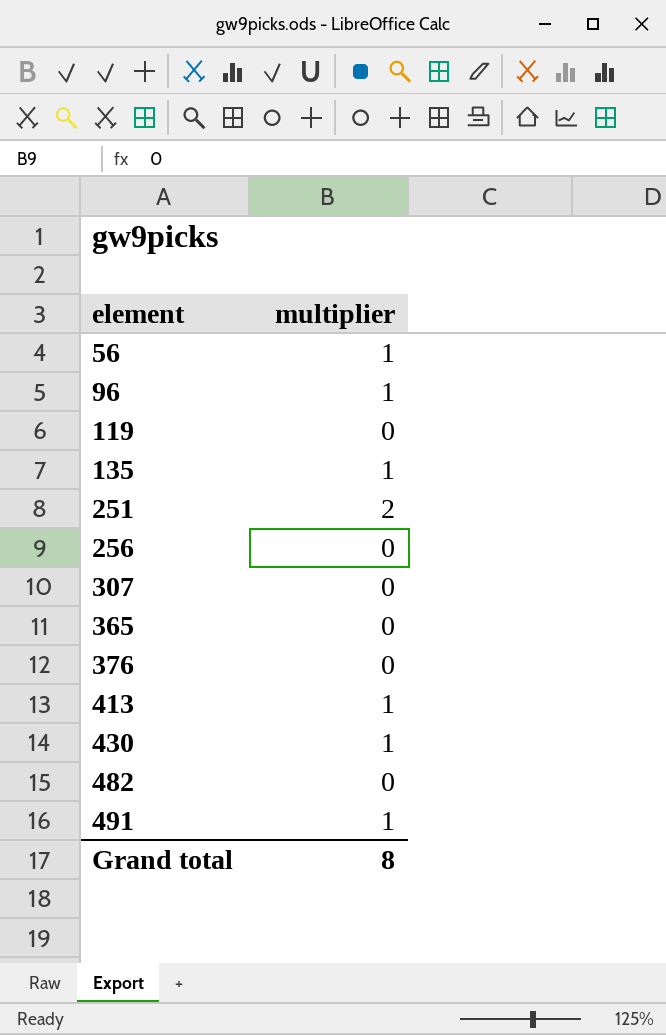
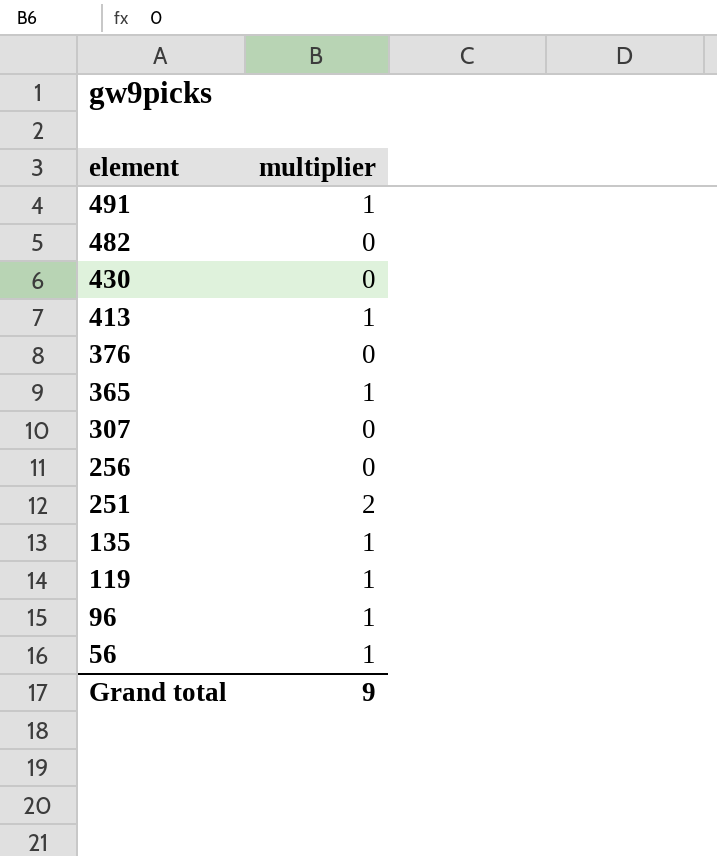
row order: element ascending -> element descending
430 | multiplier: 1 -> 0
365 | multiplier: 0 -> 1
119 | multiplier: 0 -> 1
Grand total | multiplier: 8 -> 9

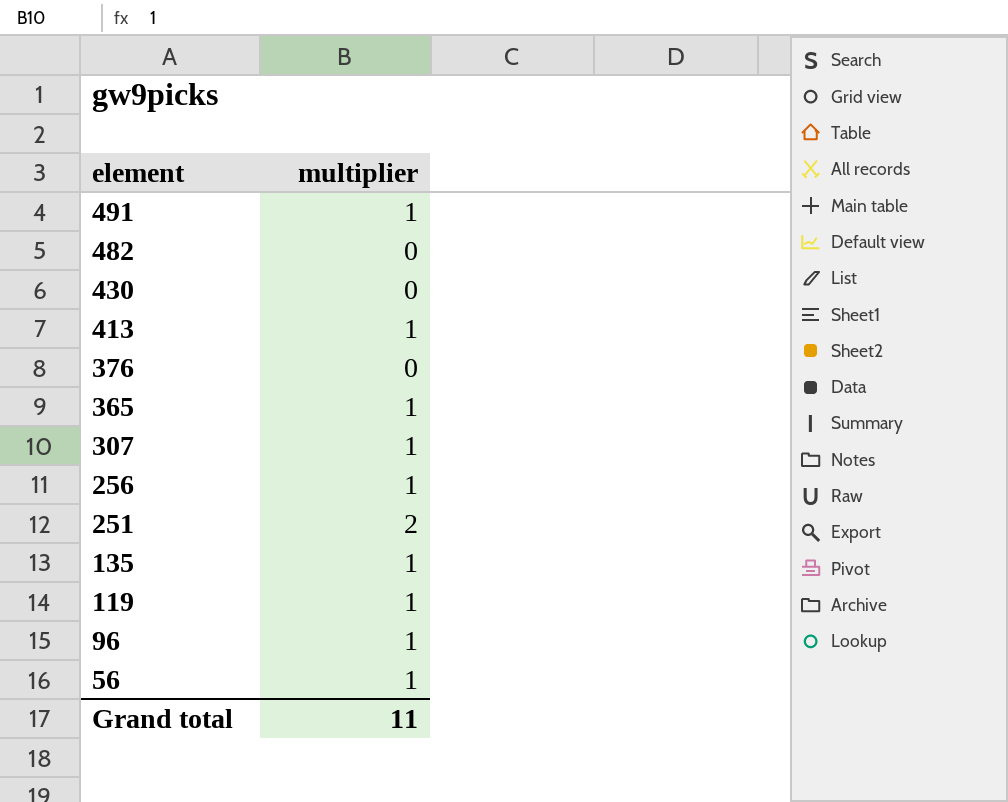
307 | multiplier: 0 -> 1
256 | multiplier: 0 -> 1
Grand total | multiplier: 9 -> 11

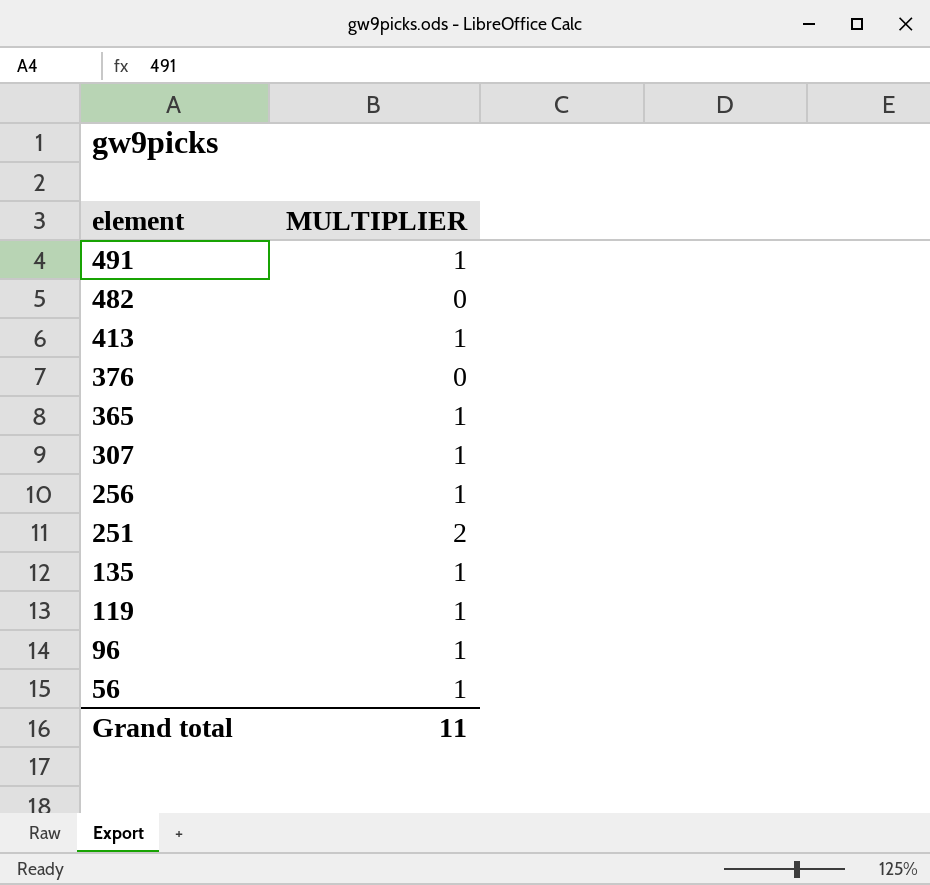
column name: multiplier -> MULTIPLIER
row 430: 0 -> none

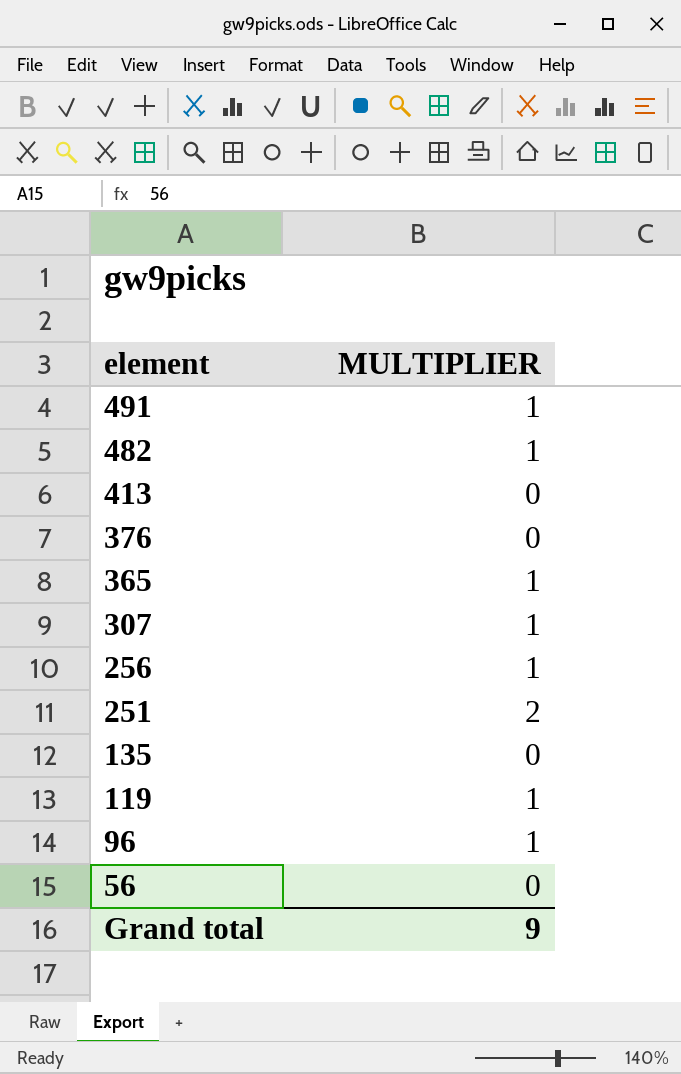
482 | MULTIPLIER: 0 -> 1
413 | MULTIPLIER: 1 -> 0
135 | MULTIPLIER: 1 -> 0
56 | MULTIPLIER: 1 -> 0
Grand total | MULTIPLIER: 11 -> 9

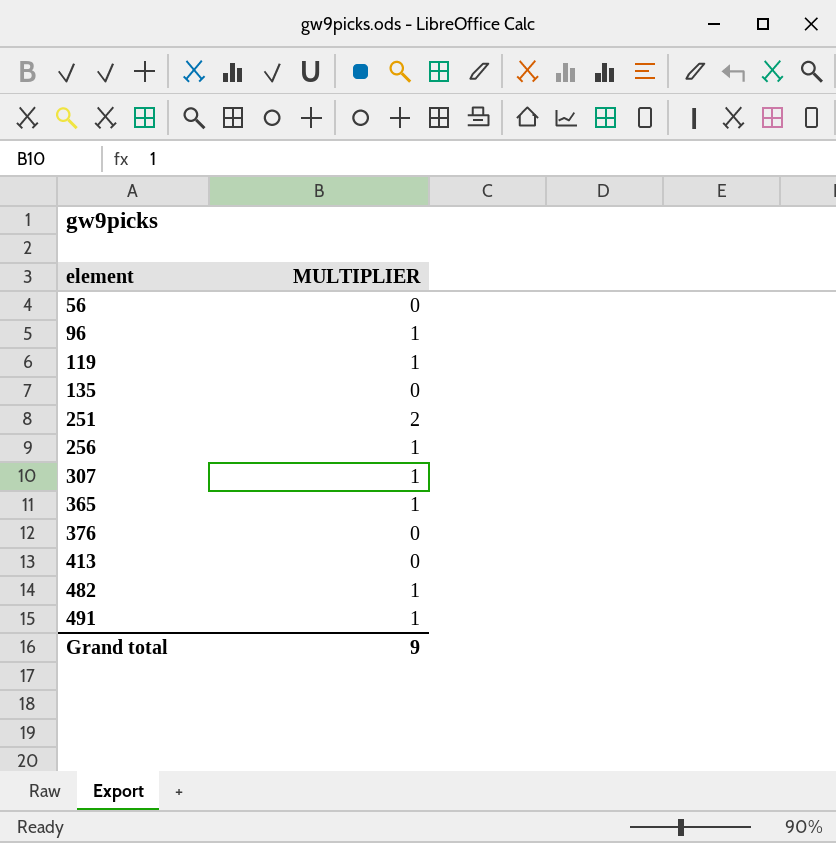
row order: element descending -> element ascending

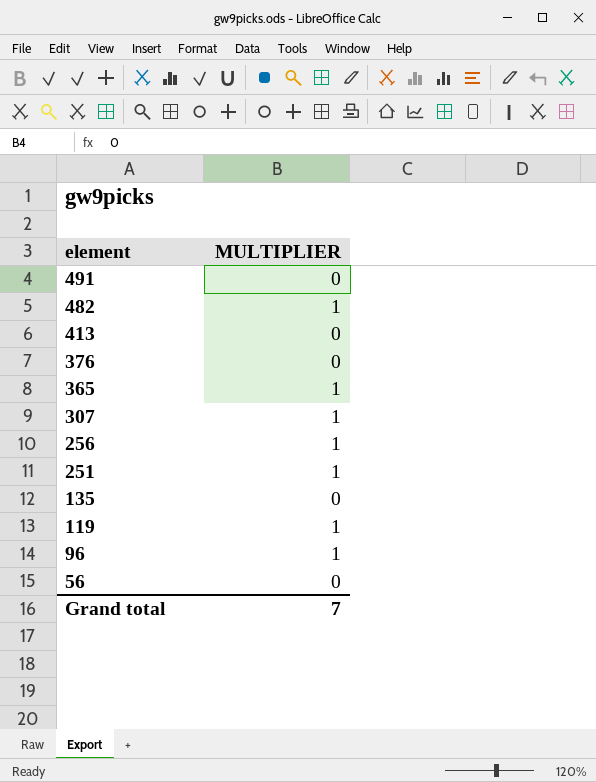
row order: element ascending -> element descending
491 | MULTIPLIER: 1 -> 0
251 | MULTIPLIER: 2 -> 1
Grand total | MULTIPLIER: 9 -> 7

